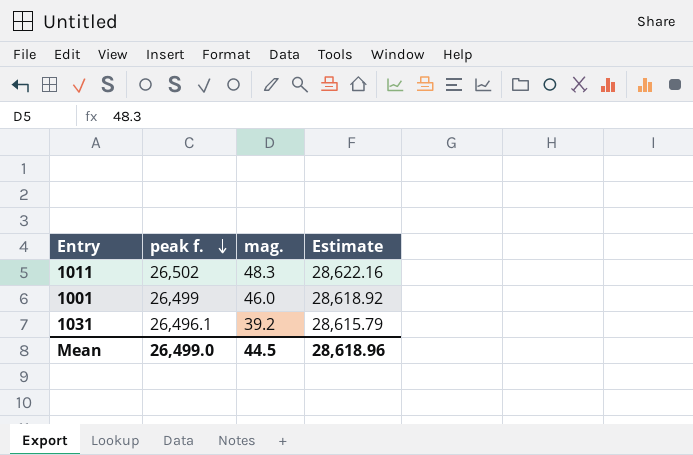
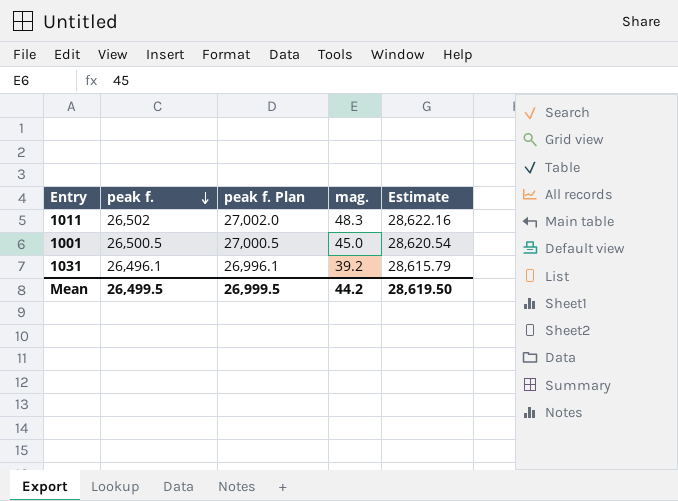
column peak f. Plan | formula: none -> [peak f.] + 500
1001 | peak f.: 26,499 -> 26,500.5
1001 | mag.: 46.0 -> 45.0
1001 | Estimate: 28,618.92 -> 28,620.54
Mean | peak f.: 26,499.0 -> 26,499.5
Mean | mag.: 44.5 -> 44.2
Mean | Estimate: 28,618.96 -> 28,619.50

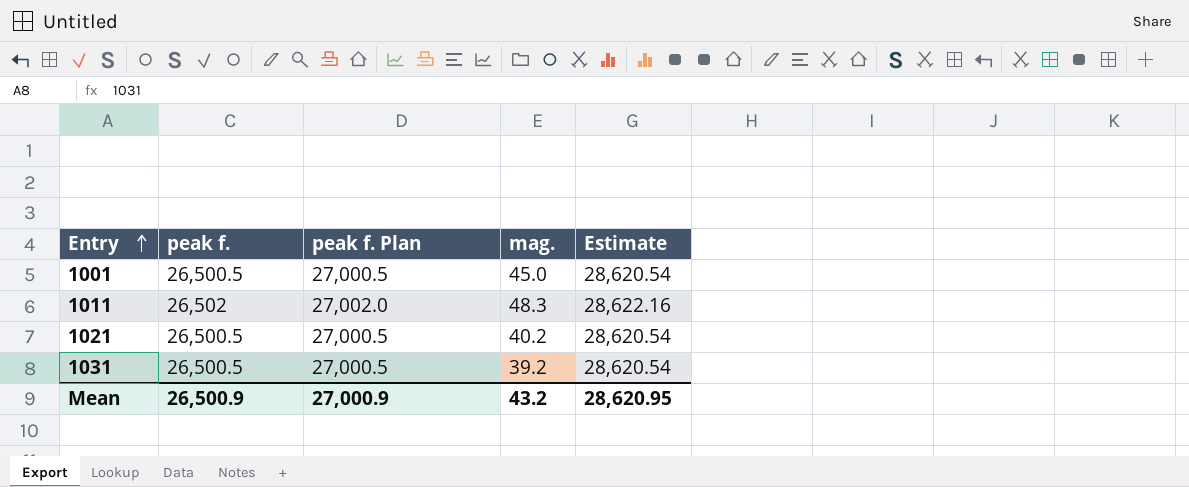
row order: peak f. descending -> Entry ascending
row 1021: none -> 26,500.5 | 27,000.5 | 40.2 | 28,620.54
1031 | peak f.: 26,496.1 -> 26,500.5
1031 | peak f. Plan: 26,996.1 -> 27,000.5
1031 | Estimate: 28,615.79 -> 28,620.54
Mean | peak f.: 26,499.5 -> 26,500.9
Mean | peak f. Plan: 26,999.5 -> 27,000.9
Mean | mag.: 44.2 -> 43.2
Mean | Estimate: 28,619.50 -> 28,620.95

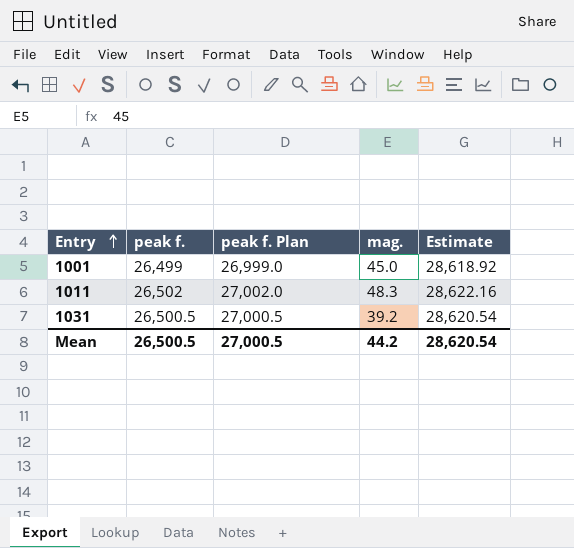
row 1021: 26,500.5 | 27,000.5 | 40.2 | 28,620.54 -> none
1001 | peak f.: 26,500.5 -> 26,499
1001 | peak f. Plan: 27,000.5 -> 26,999.0
1001 | Estimate: 28,620.54 -> 28,618.92
Mean | peak f.: 26,500.9 -> 26,500.5
Mean | peak f. Plan: 27,000.9 -> 27,000.5
Mean | mag.: 43.2 -> 44.2
Mean | Estimate: 28,620.95 -> 28,620.54

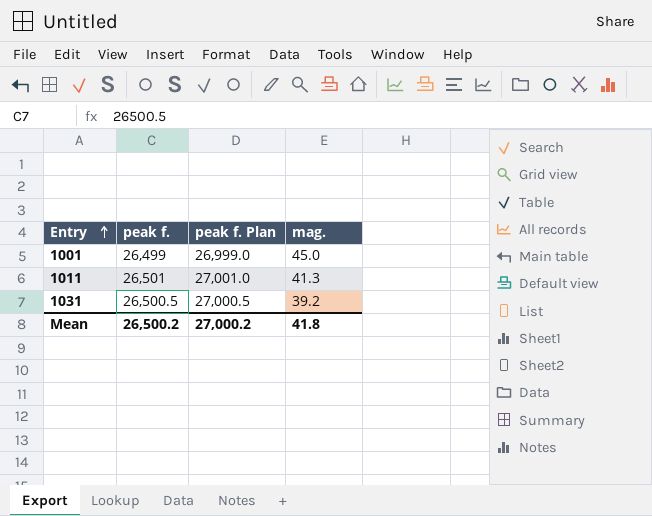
column Estimate | formula: [peak f.] * 1.08 -> none
1011 | peak f.: 26,502 -> 26,501
1011 | peak f. Plan: 27,002.0 -> 27,001.0
1011 | mag.: 48.3 -> 41.3
Mean | peak f.: 26,500.5 -> 26,500.2
Mean | peak f. Plan: 27,000.5 -> 27,000.2
Mean | mag.: 44.2 -> 41.8

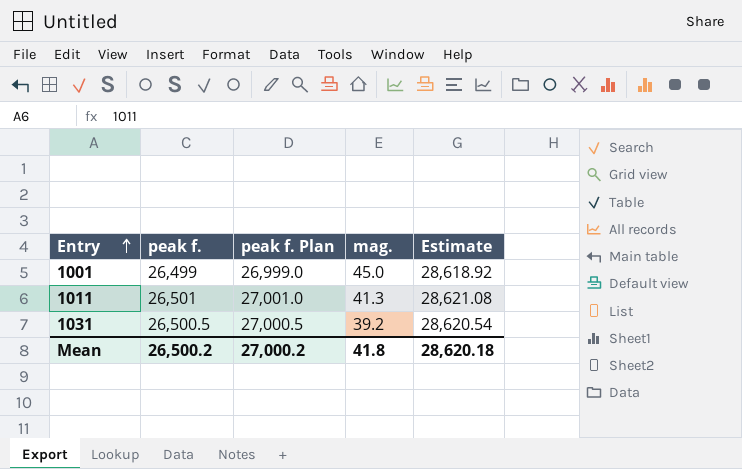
column Estimate | formula: none -> [peak f.] * 1.08

